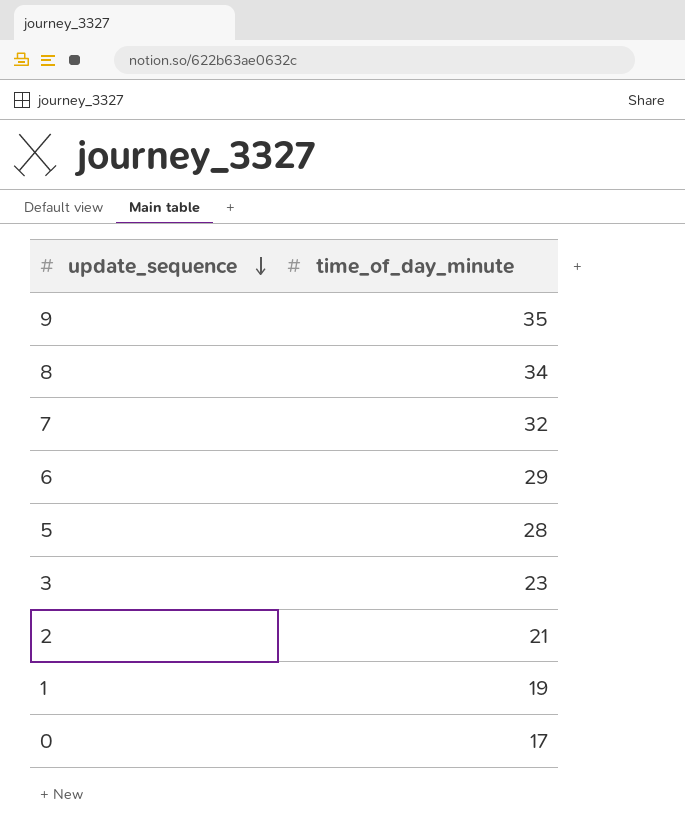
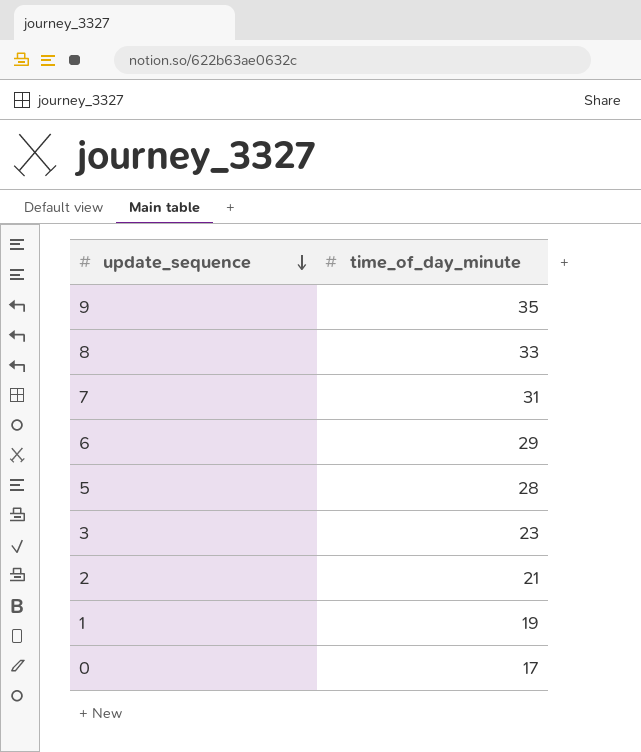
8 | time_of_day_minute: 34 -> 33
7 | time_of_day_minute: 32 -> 31

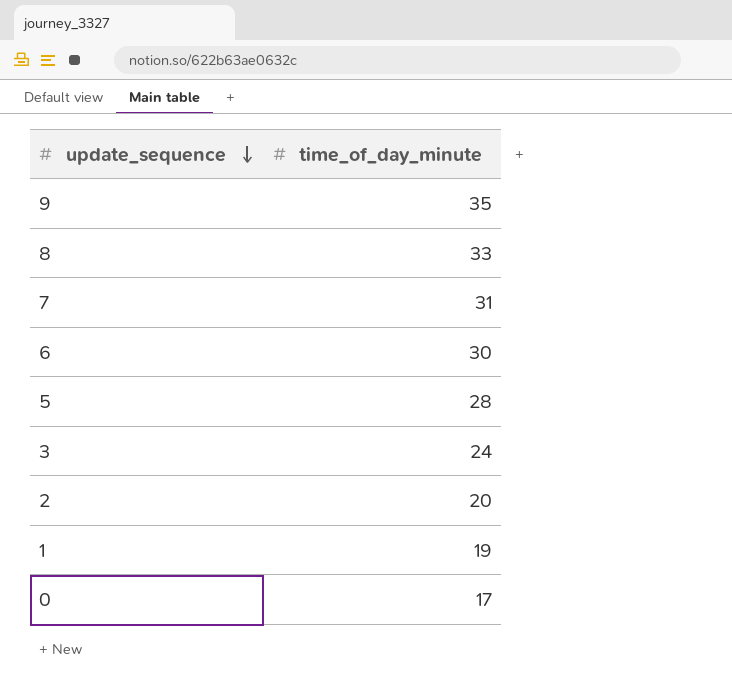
6 | time_of_day_minute: 29 -> 30
3 | time_of_day_minute: 23 -> 24
2 | time_of_day_minute: 21 -> 20

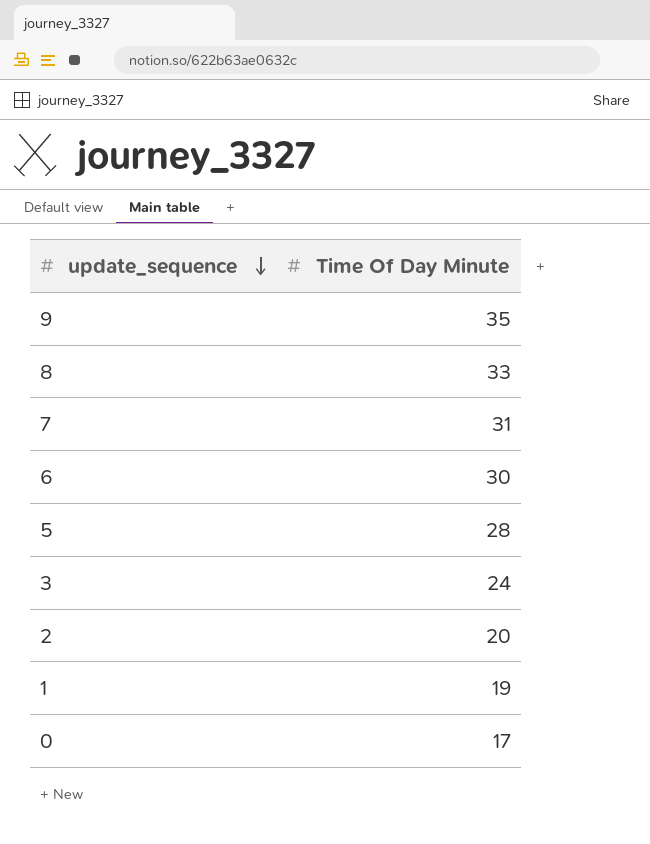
column name: time_of_day_minute -> Time Of Day Minute

